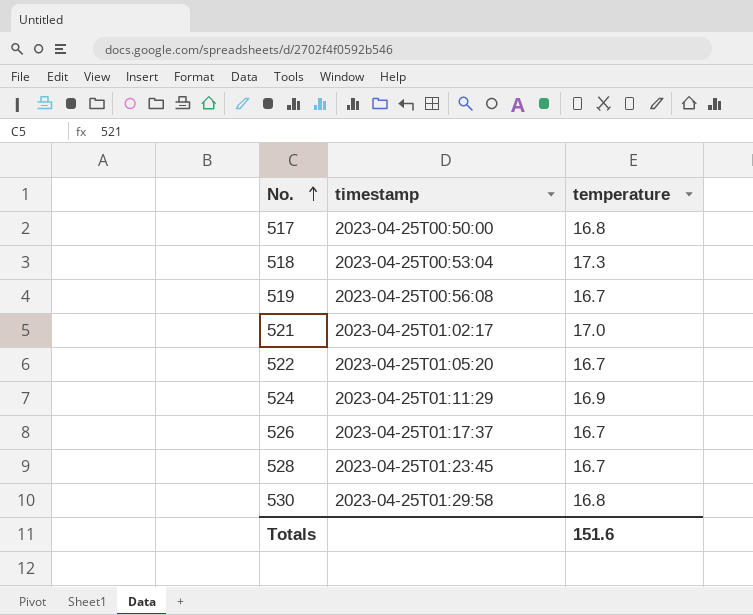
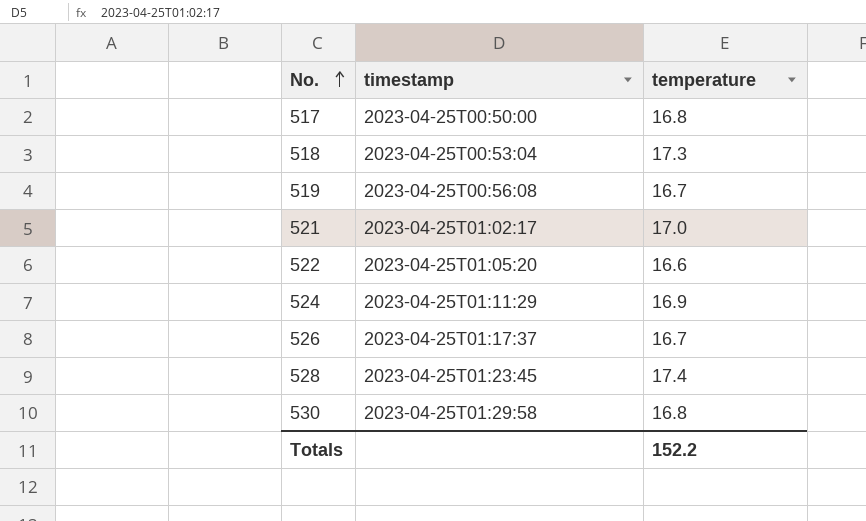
522 | temperature: 16.7 -> 16.6
528 | temperature: 16.7 -> 17.4
Totals | temperature: 151.6 -> 152.2

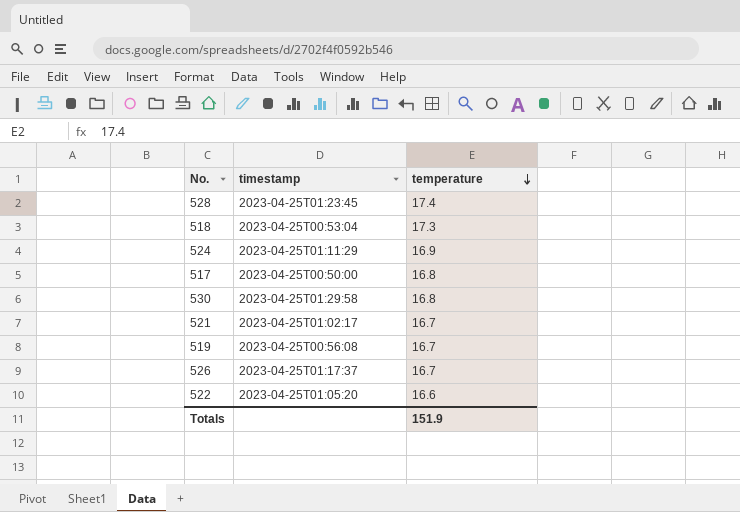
row order: No. ascending -> temperature descending
521 | temperature: 17.0 -> 16.7
Totals | temperature: 152.2 -> 151.9

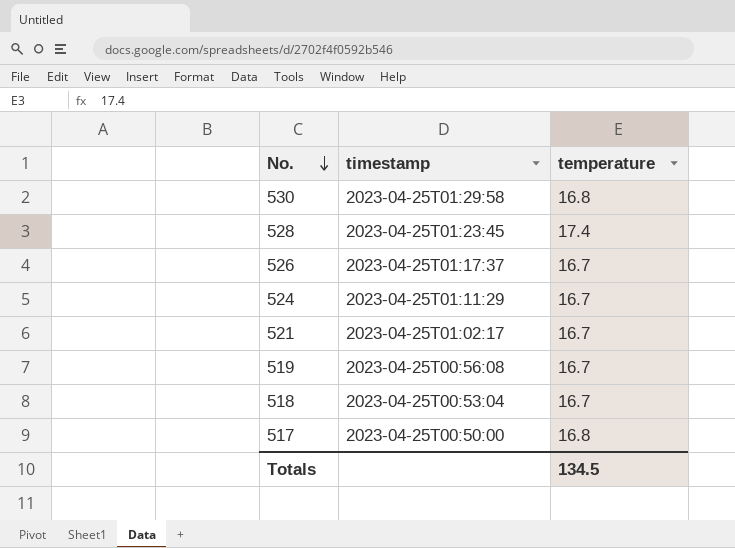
row order: temperature descending -> No. descending
row 522: 2023-04-25T01:05:20 | 16.6 -> none
524 | temperature: 16.9 -> 16.7
518 | temperature: 17.3 -> 16.7
Totals | temperature: 151.9 -> 134.5

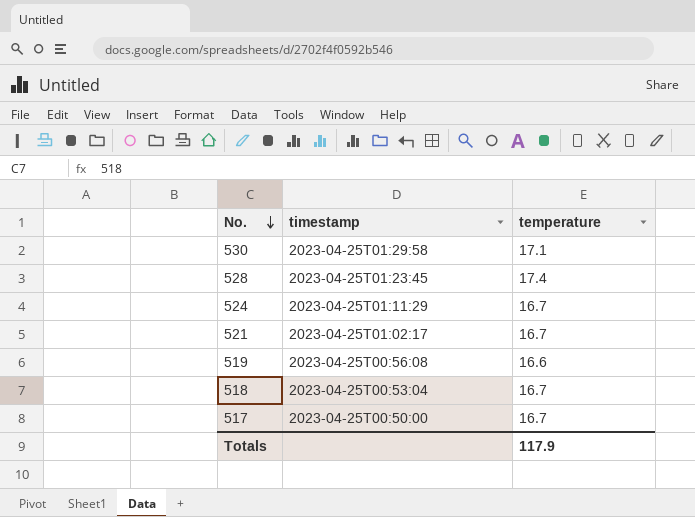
row 526: 2023-04-25T01:17:37 | 16.7 -> none
530 | temperature: 16.8 -> 17.1
519 | temperature: 16.7 -> 16.6
517 | temperature: 16.8 -> 16.7
Totals | temperature: 134.5 -> 117.9

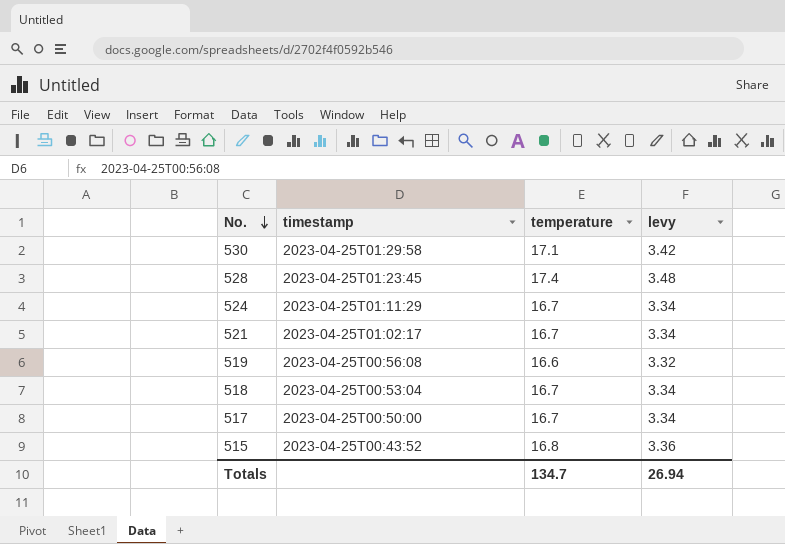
column levy | formula: none -> [temperature] * 0.2
row 515: none -> 2023-04-25T00:43:52 | 16.8 | 3.36
Totals | temperature: 117.9 -> 134.7

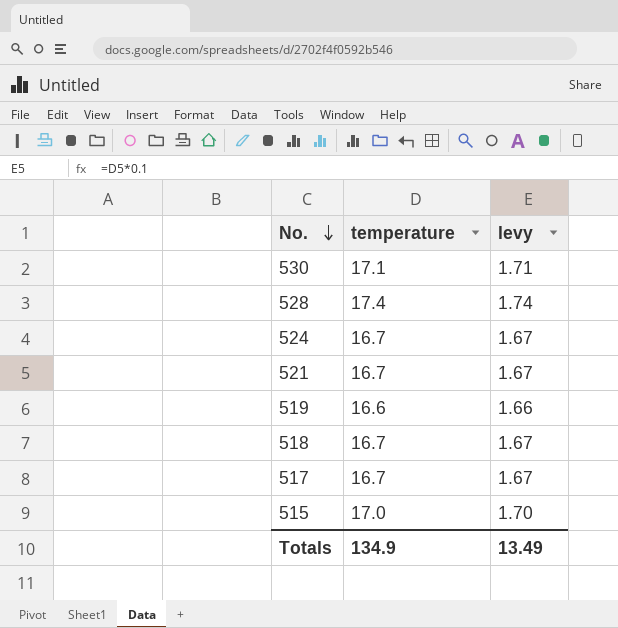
column timestamp | position: 2 -> none
column levy | formula: [temperature] * 0.2 -> [temperature] * 0.1
515 | temperature: 16.8 -> 17.0
Totals | temperature: 134.7 -> 134.9
Totals | levy: 26.94 -> 13.49

